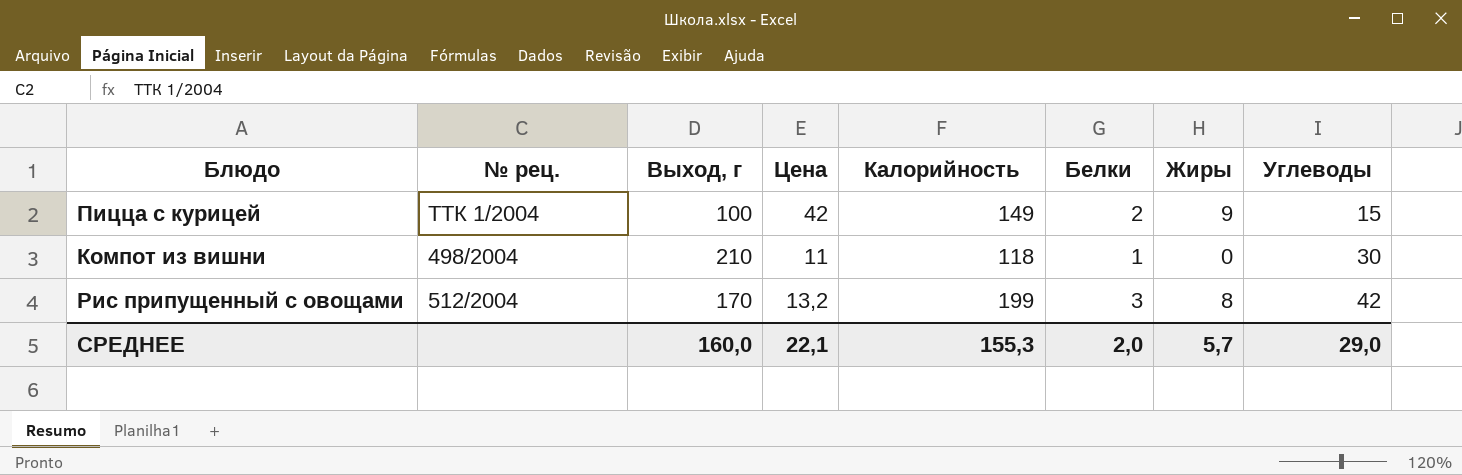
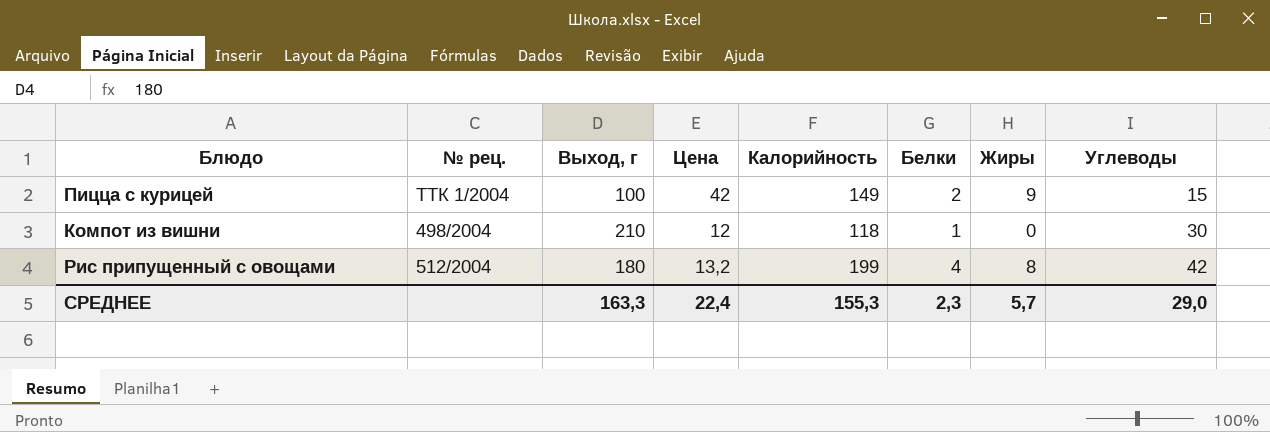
Компот из вишни | Цена: 11 -> 12
Рис припущенный с овощами | Выход, г: 170 -> 180
Рис припущенный с овощами | Белки: 3 -> 4
СРЕДНЕЕ | Выход, г: 160,0 -> 163,3
СРЕДНЕЕ | Цена: 22,1 -> 22,4
СРЕДНЕЕ | Белки: 2,0 -> 2,3

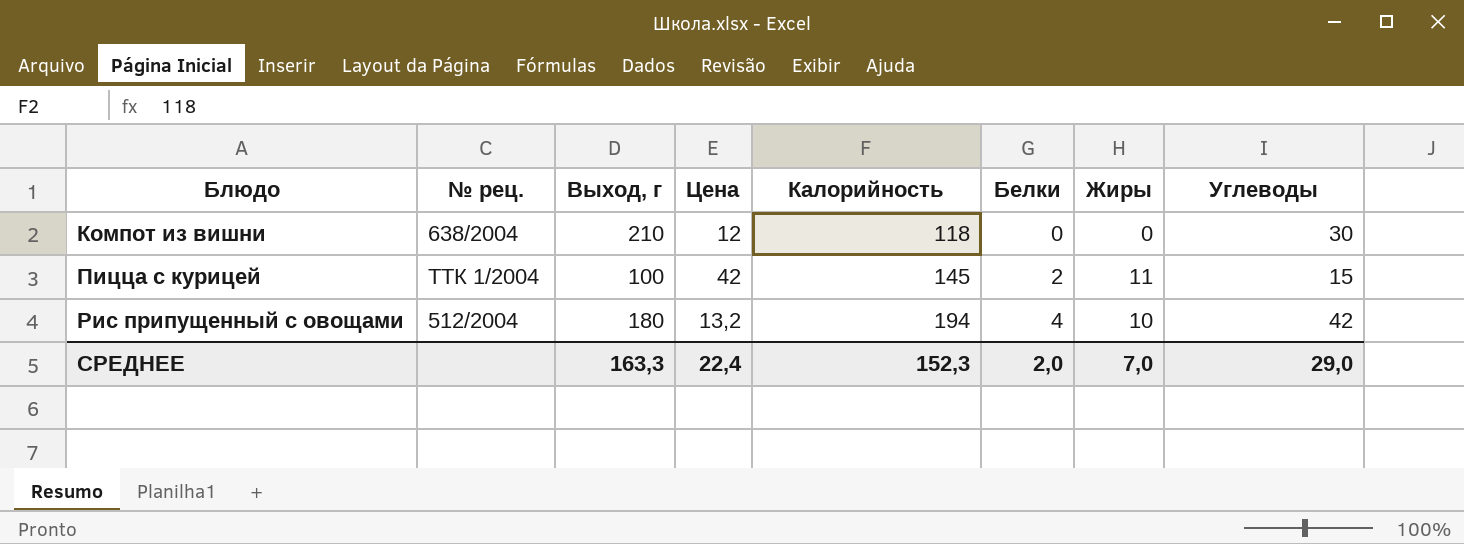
row order: Углеводы ascending -> Блюдо ascending
Компот из вишни | № рец.: 498/2004 -> 638/2004
Компот из вишни | Белки: 1 -> 0
Пицца с курицей | Калорийность: 149 -> 145
Пицца с курицей | Жиры: 9 -> 11
Рис припущенный с овощами | Калорийность: 199 -> 194
Рис припущенный с овощами | Жиры: 8 -> 10
СРЕДНЕЕ | Калорийность: 155,3 -> 152,3
СРЕДНЕЕ | Белки: 2,3 -> 2,0
СРЕДНЕЕ | Жиры: 5,7 -> 7,0

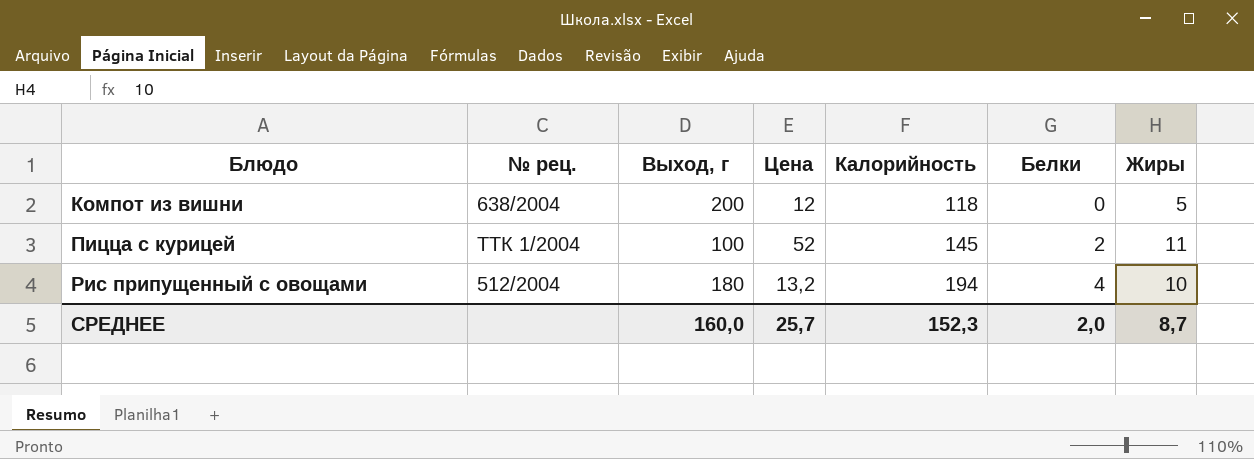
column Углеводы | position: 8 -> none
Компот из вишни | Выход, г: 210 -> 200
Компот из вишни | Жиры: 0 -> 5
Пицца с курицей | Цена: 42 -> 52
СРЕДНЕЕ | Выход, г: 163,3 -> 160,0
СРЕДНЕЕ | Цена: 22,4 -> 25,7
СРЕДНЕЕ | Жиры: 7,0 -> 8,7

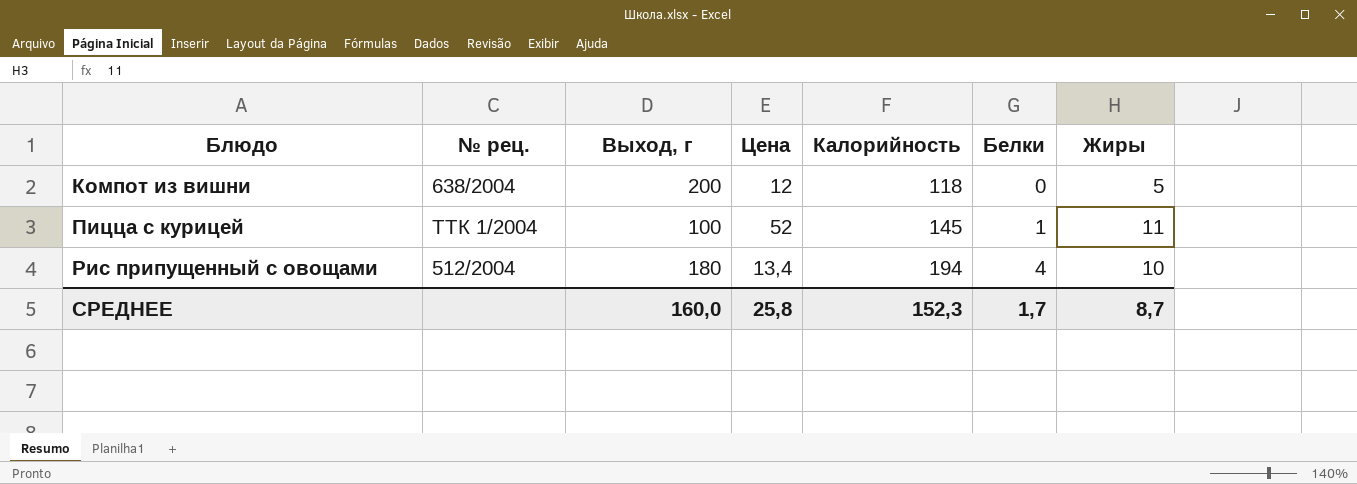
Пицца с курицей | Белки: 2 -> 1
Рис припущенный с овощами | Цена: 13,2 -> 13,4
СРЕДНЕЕ | Цена: 25,7 -> 25,8
СРЕДНЕЕ | Белки: 2,0 -> 1,7

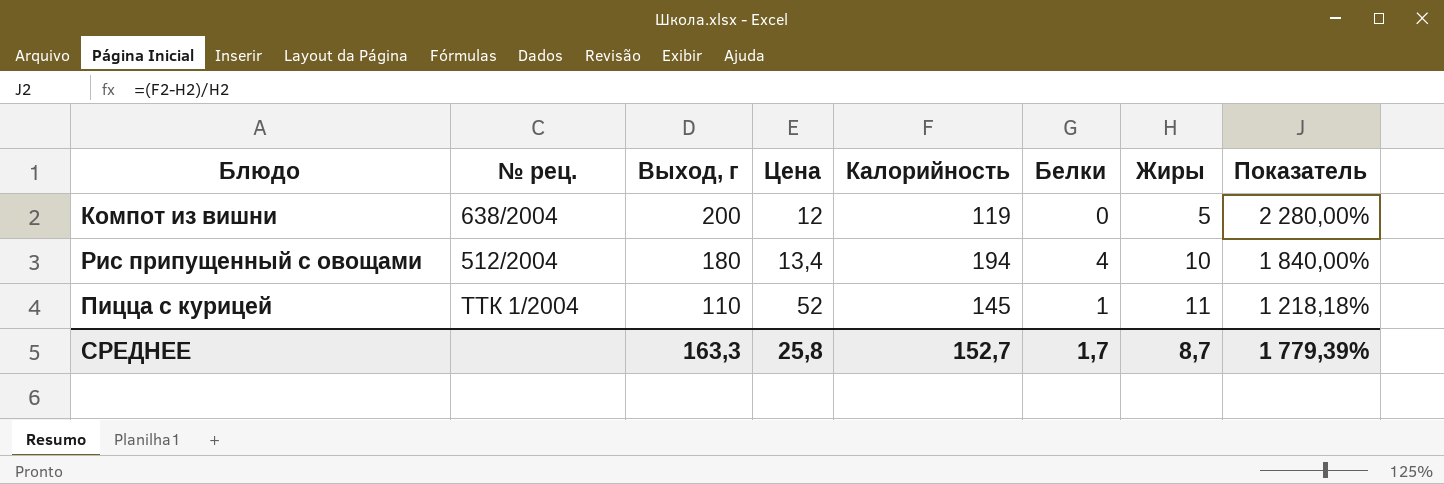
row order: Блюдо ascending -> Выход, г descending
column Показатель | formula: none -> ([Калорийность] - [Жиры]) / [Жиры]
Компот из вишни | Калорийность: 118 -> 119
Пицца с курицей | Выход, г: 100 -> 110
СРЕДНЕЕ | Выход, г: 160,0 -> 163,3
СРЕДНЕЕ | Калорийность: 152,3 -> 152,7

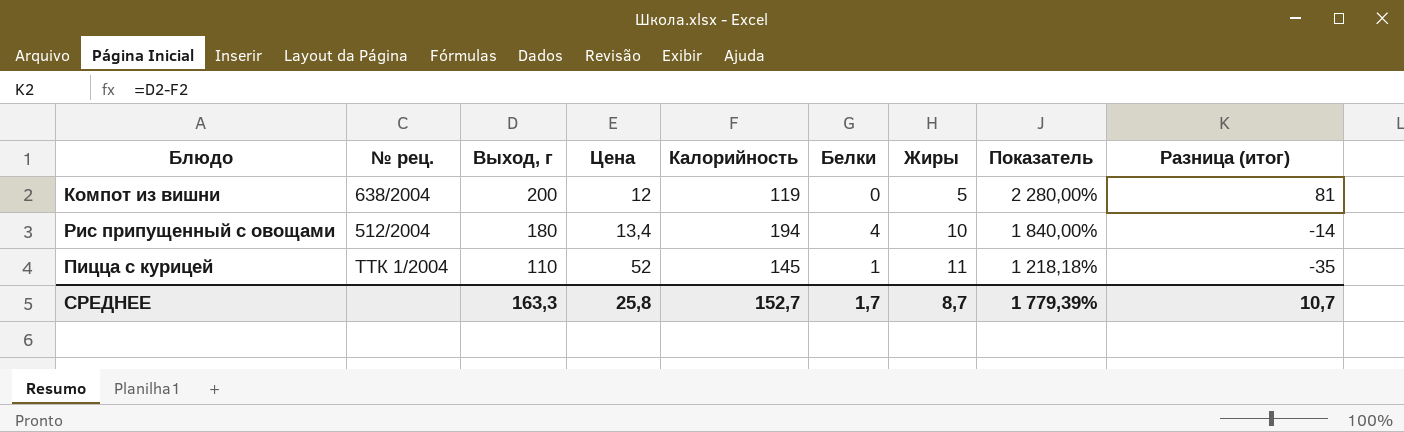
column Разница (итог) | formula: none -> [Выход, г] - [Калорийность]

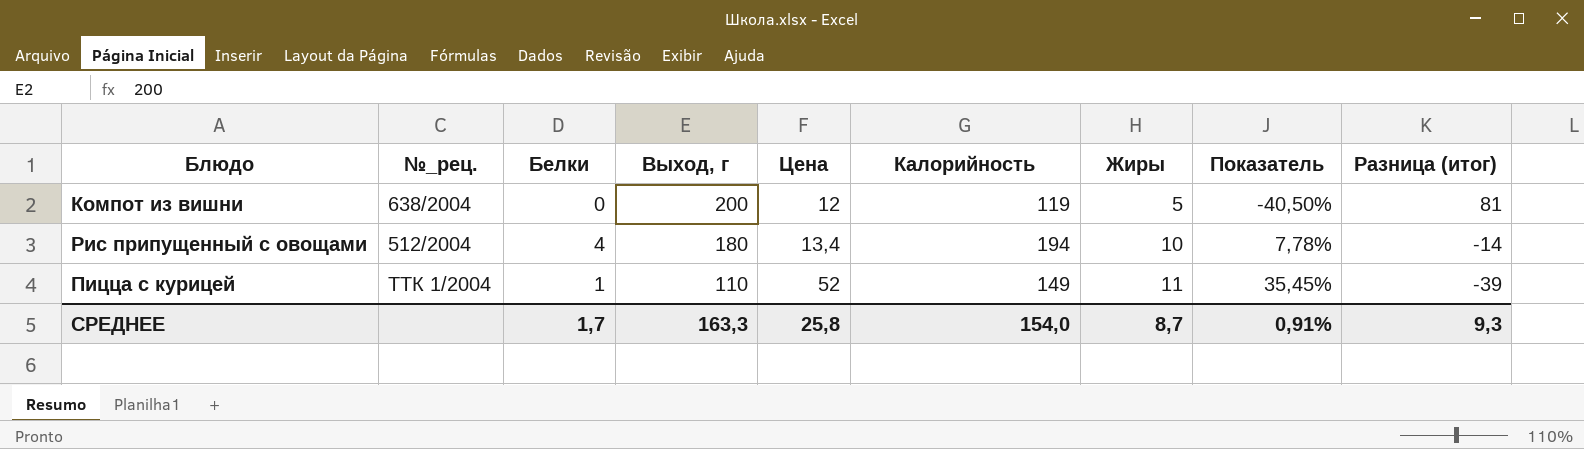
column name: № рец. -> №_рец.
column Белки | position: 6 -> 3
column Показатель | formula: ([Калорийность] - [Жиры]) / [Жиры] -> ([Калорийность] - [Выход, г]) / [Выход, г]
Пицца с курицей | Калорийность: 145 -> 149
Пицца с курицей | Разница (итог): -35 -> -39
СРЕДНЕЕ | Калорийность: 152,7 -> 154,0
СРЕДНЕЕ | Показатель: 1 779,39% -> 0,91%
СРЕДНЕЕ | Разница (итог): 10,7 -> 9,3

